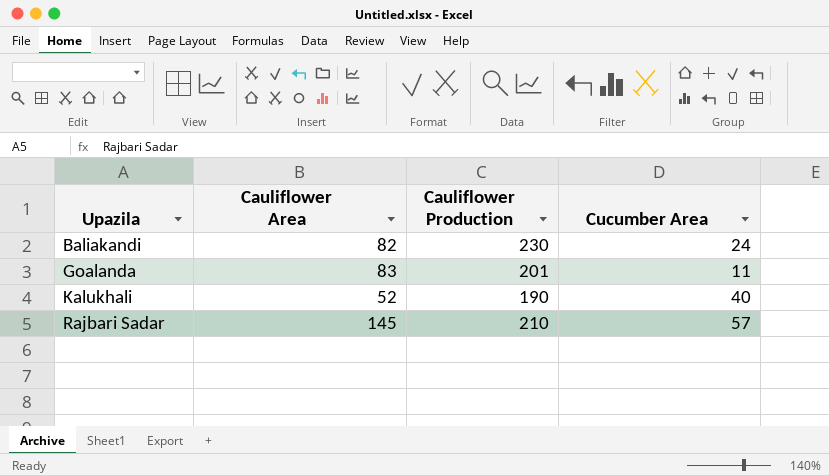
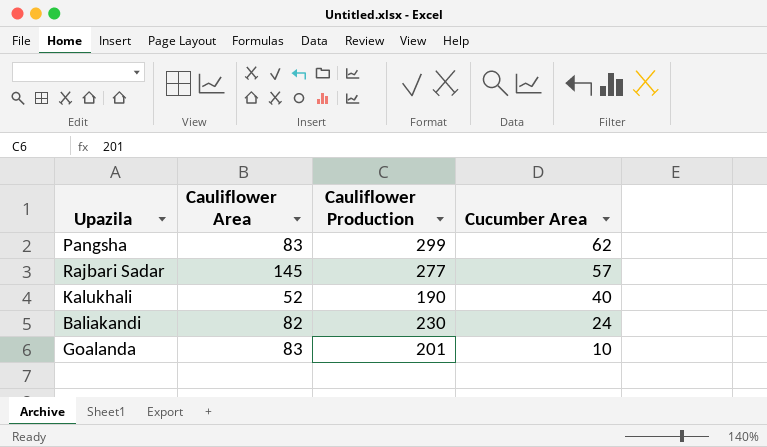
row order: Upazila ascending -> Cucumber Area descending
row Pangsha: none -> 83 | 299 | 62
Rajbari Sadar | Cauliflower Production: 210 -> 277
Goalanda | Cucumber Area: 11 -> 10

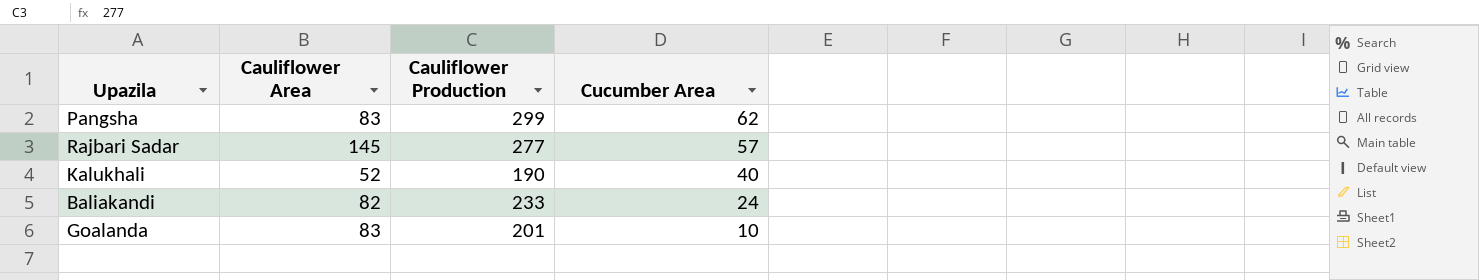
Baliakandi | Cauliflower Production: 230 -> 233

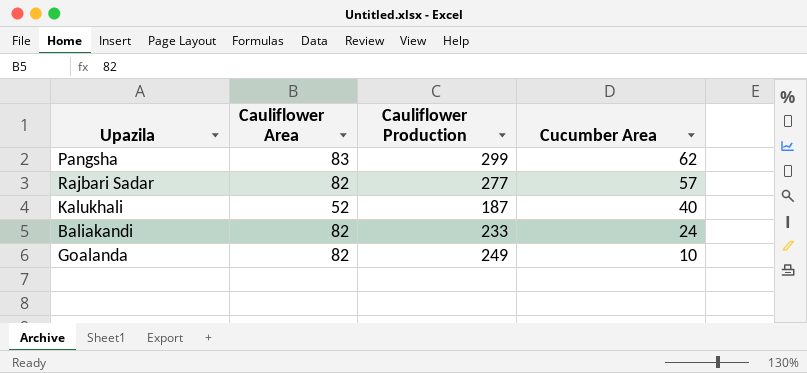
Rajbari Sadar | Cauliflower Area: 145 -> 82
Kalukhali | Cauliflower Production: 190 -> 187
Goalanda | Cauliflower Area: 83 -> 82
Goalanda | Cauliflower Production: 201 -> 249

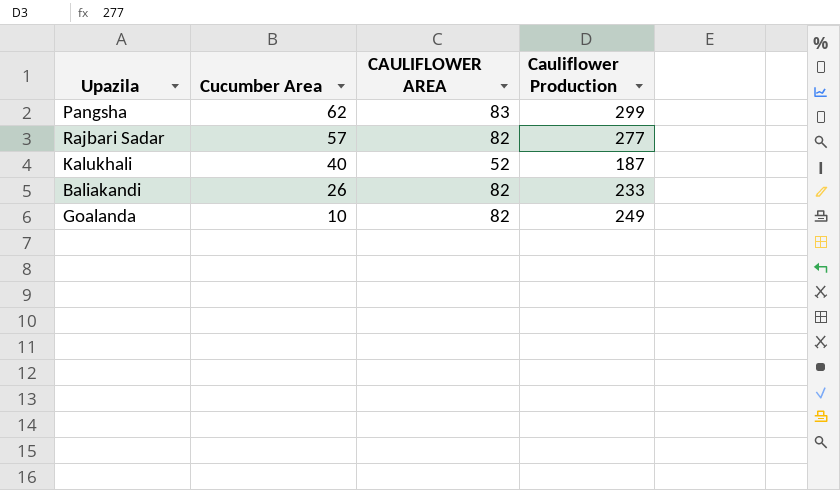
column Cucumber Area | position: 4 -> 2
column name: Cauliflower Area -> CAULIFLOWER AREA
Baliakandi | Cucumber Area: 24 -> 26

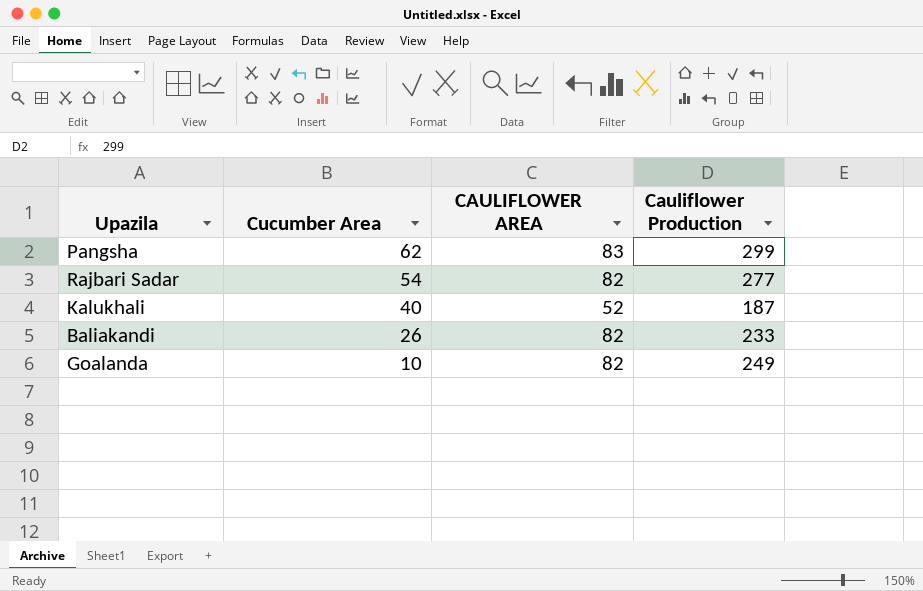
Rajbari Sadar | Cucumber Area: 57 -> 54

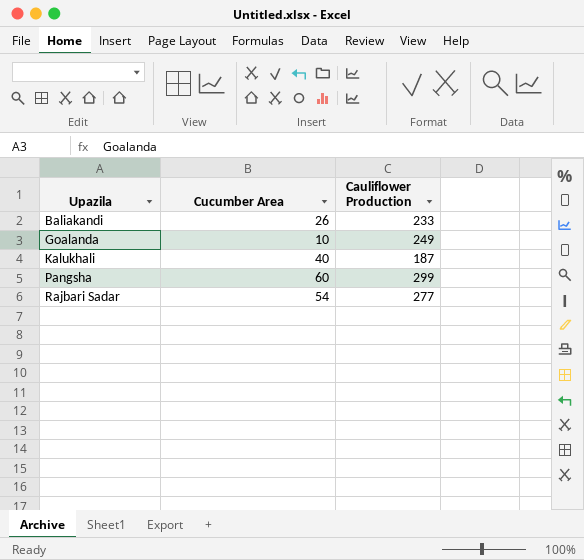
row order: Cucumber Area descending -> Upazila ascending
column CAULIFLOWER AREA | position: 3 -> none
Pangsha | Cucumber Area: 62 -> 60

